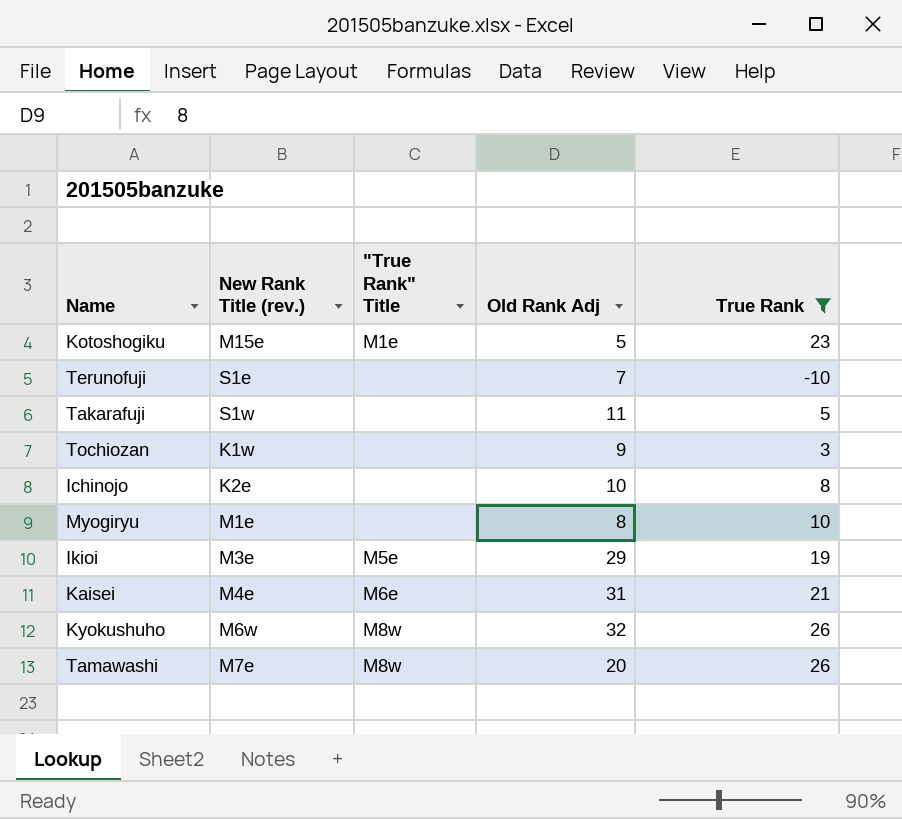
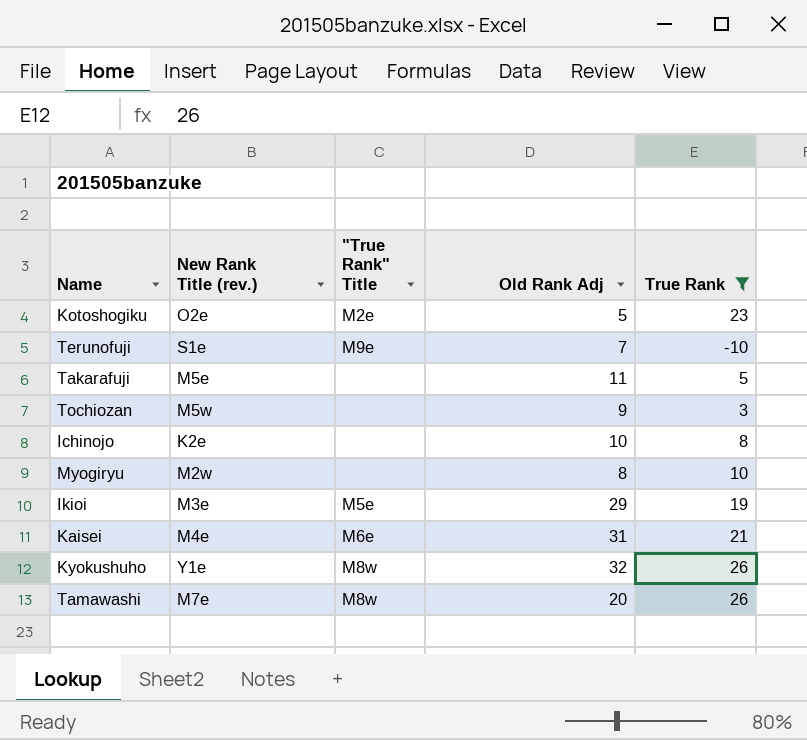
Kotoshogiku | New Rank Title (rev.): M15e -> O2e
Kotoshogiku | "True Rank" Title: M1e -> M2e
Terunofuji | "True Rank" Title: none -> M9e
Takarafuji | New Rank Title (rev.): S1w -> M5e
Tochiozan | New Rank Title (rev.): K1w -> M5w
Myogiryu | New Rank Title (rev.): M1e -> M2w
Kyokushuho | New Rank Title (rev.): M6w -> Y1e

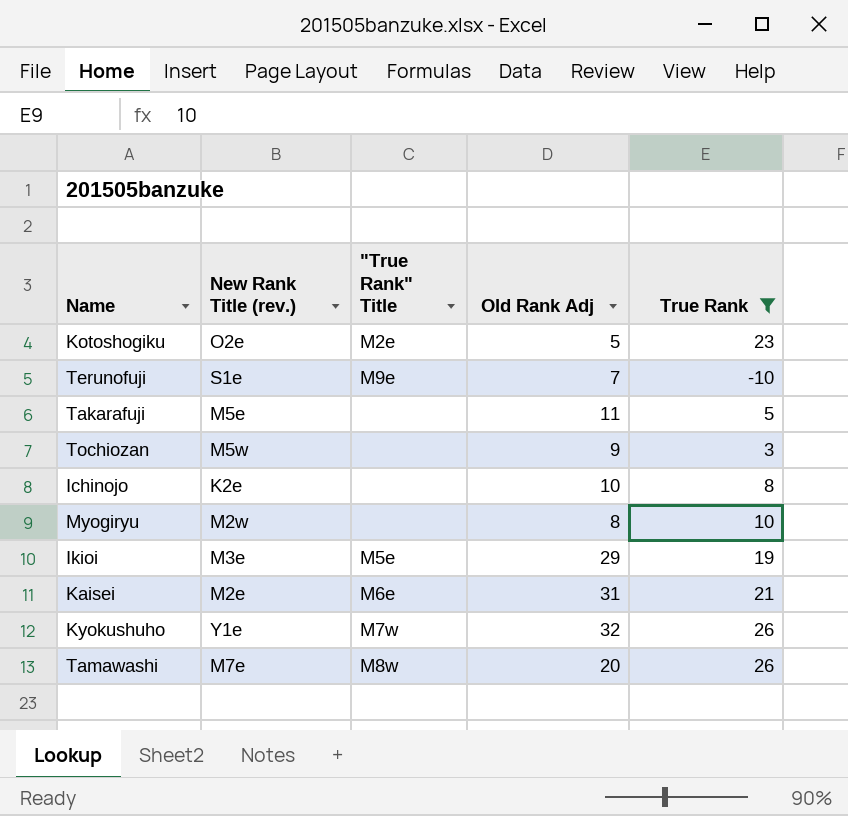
Kaisei | New Rank Title (rev.): M4e -> M2e
Kyokushuho | "True Rank" Title: M8w -> M7w

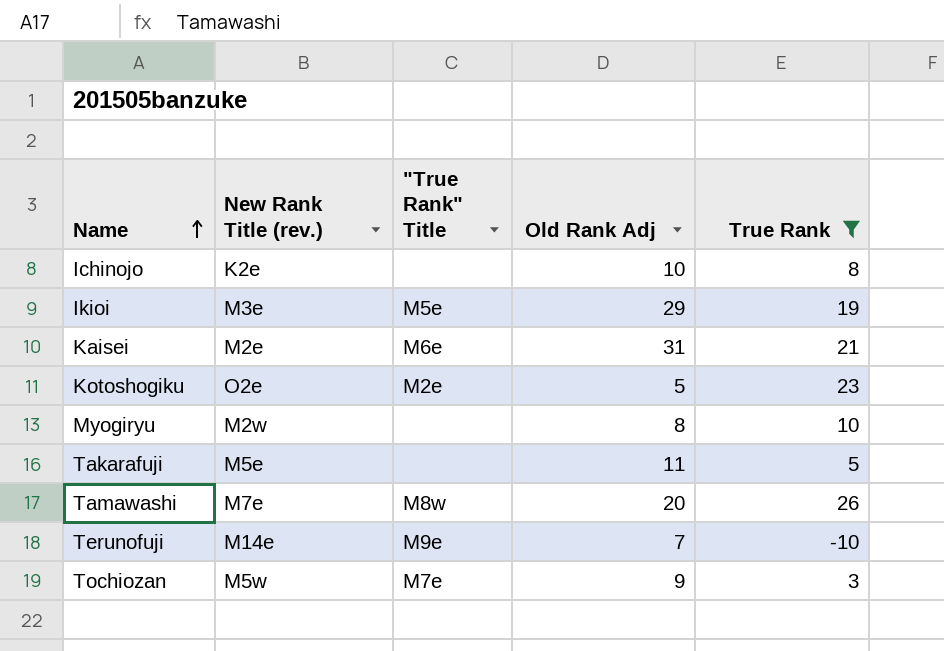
row order: none -> Name ascending
row Kyokushuho: Y1e | M7w | 32 | 26 -> none
Terunofuji | New Rank Title (rev.): S1e -> M14e
Tochiozan | "True Rank" Title: none -> M7e

